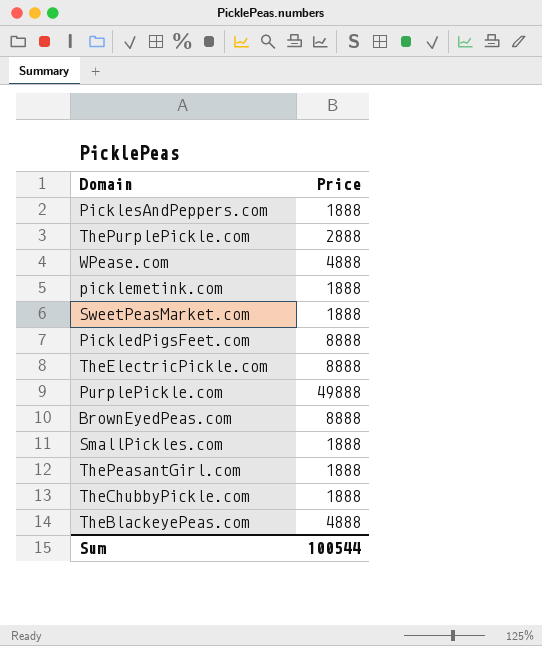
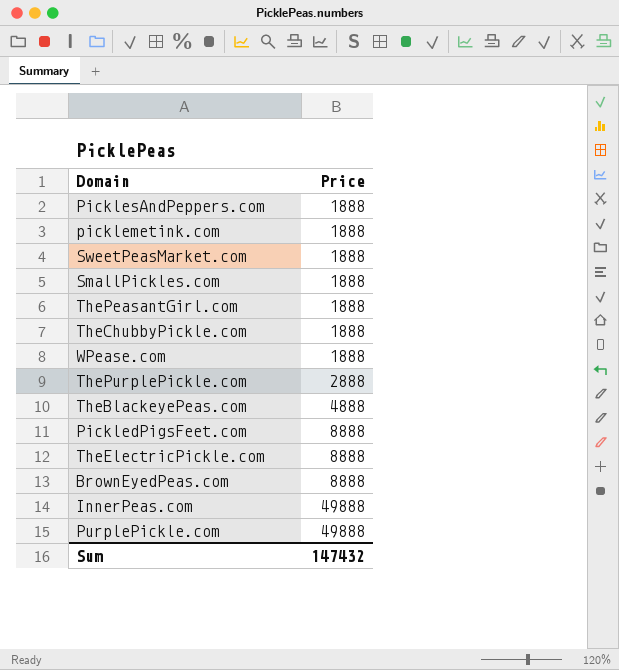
row order: none -> Price ascending
WPease.com | Price: 4888 -> 1888
row InnerPeas.com: none -> 49888
Sum | Price: 100544 -> 147432

